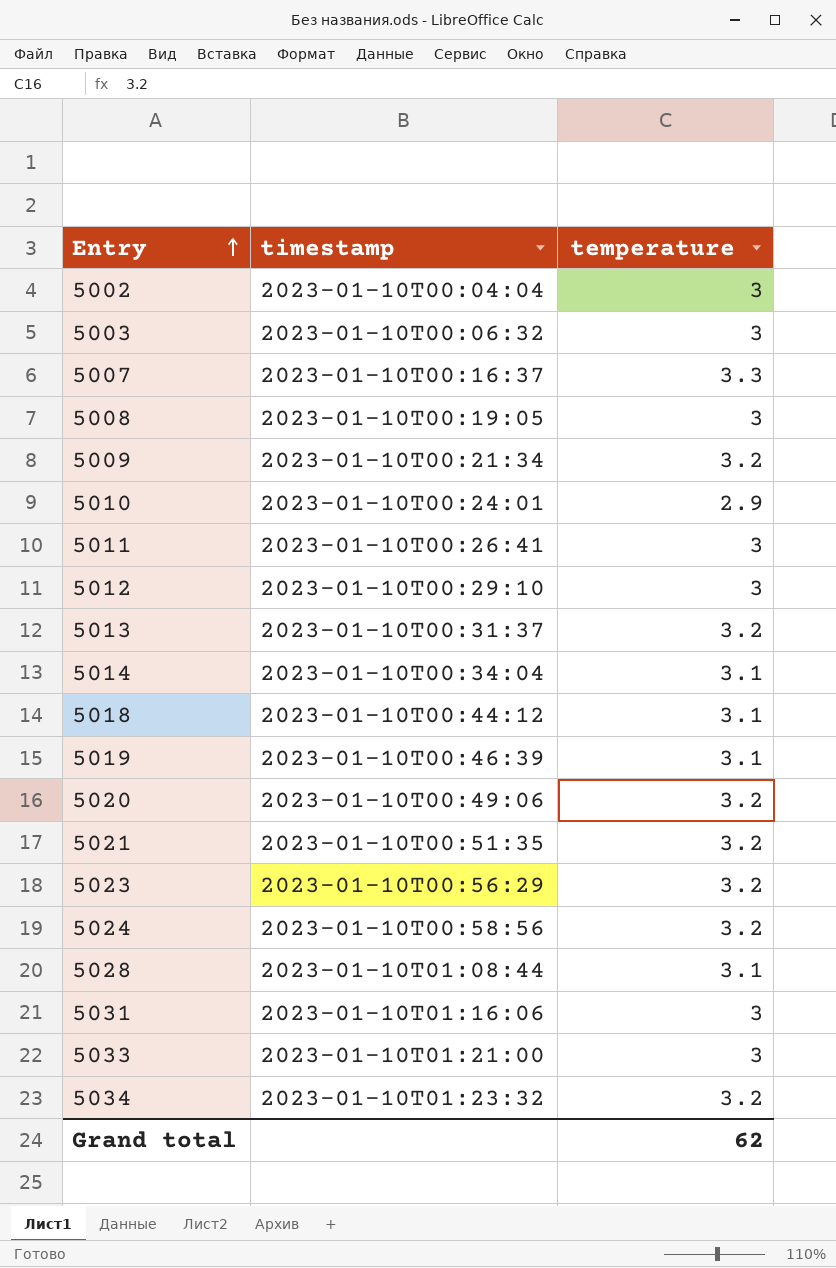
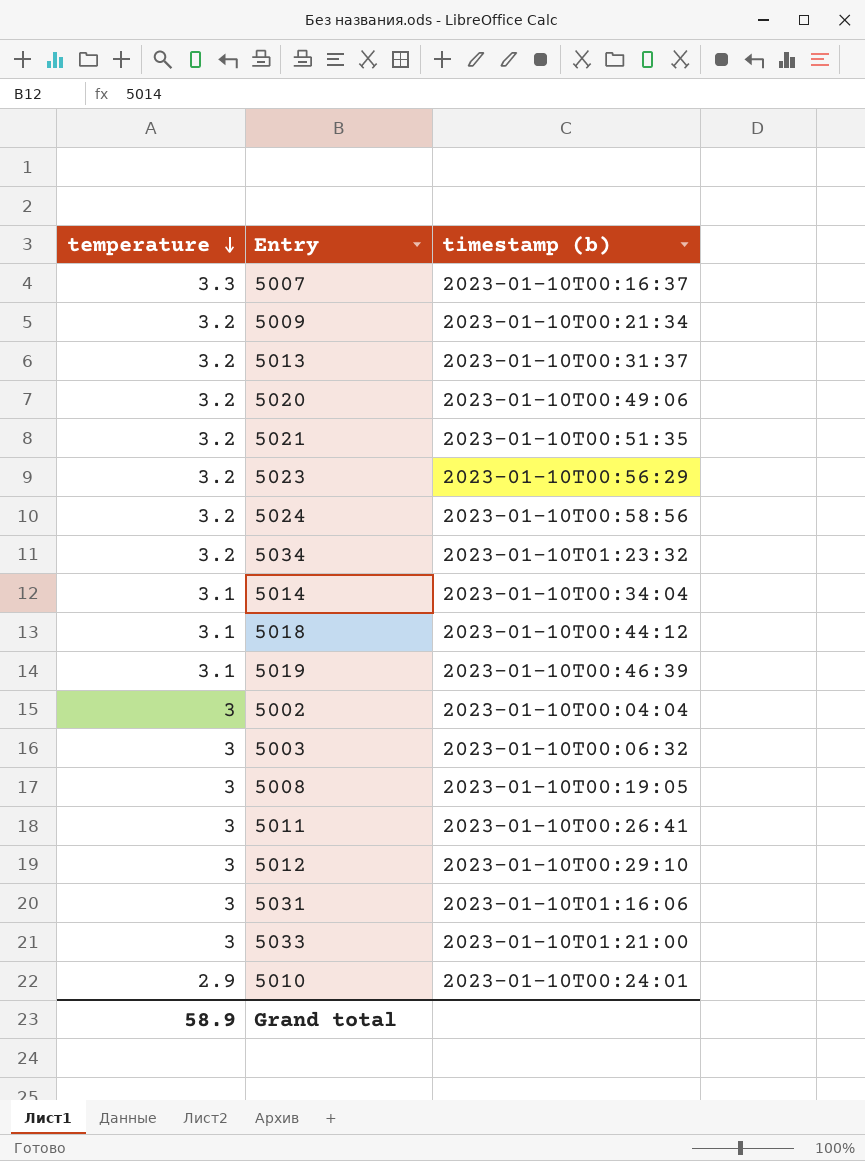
row order: Entry ascending -> temperature descending
column temperature | position: 3 -> 1
column name: timestamp -> timestamp (b)
row 5028: 2023-01-10T01:08:44 | 3.1 -> none
Grand total | temperature: 62 -> 58.9

